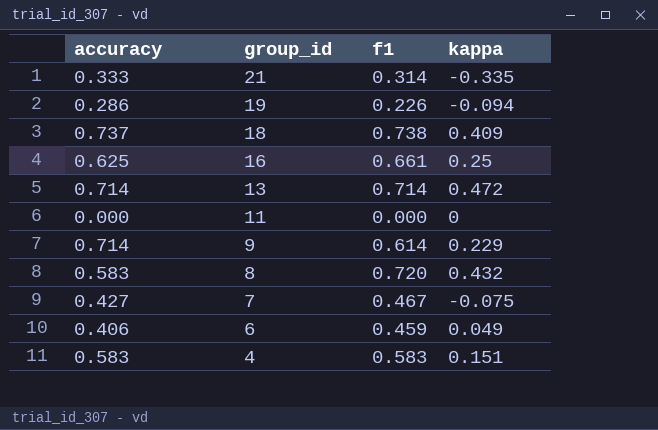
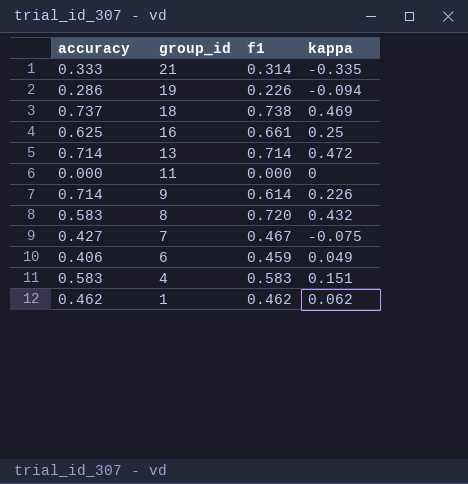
18 | kappa: 0.409 -> 0.469
9 | kappa: 0.229 -> 0.226
row 1: none -> 0.462 | 0.462 | 0.062

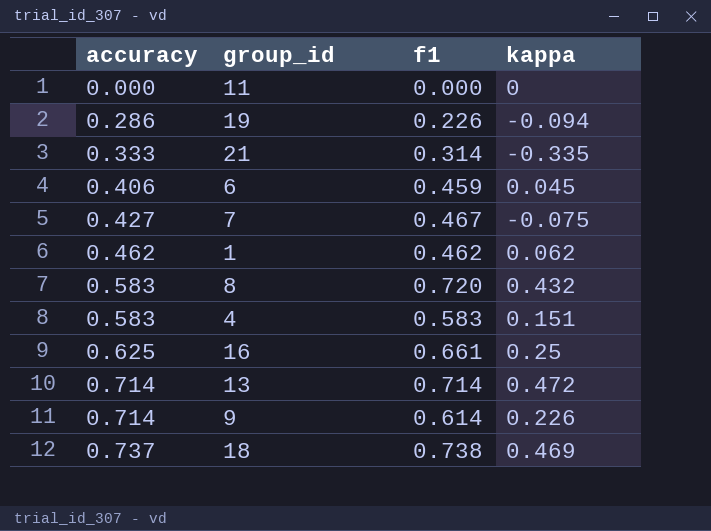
row order: group_id descending -> accuracy ascending
6 | kappa: 0.049 -> 0.045

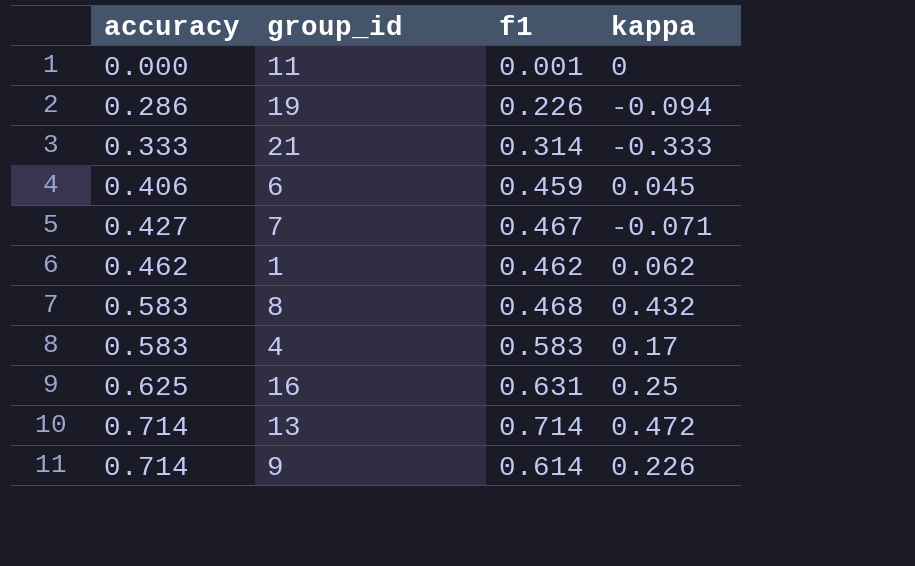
row 18: 0.737 | 0.738 | 0.469 -> none
11 | f1: 0.000 -> 0.001
21 | kappa: -0.335 -> -0.333
7 | kappa: -0.075 -> -0.071
8 | f1: 0.720 -> 0.468
4 | kappa: 0.151 -> 0.17
16 | f1: 0.661 -> 0.631

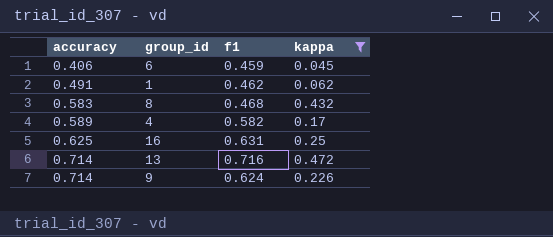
filter: none -> kappa >= 0.045
1 | accuracy: 0.462 -> 0.491
4 | accuracy: 0.583 -> 0.589
4 | f1: 0.583 -> 0.582
13 | f1: 0.714 -> 0.716
9 | f1: 0.614 -> 0.624

